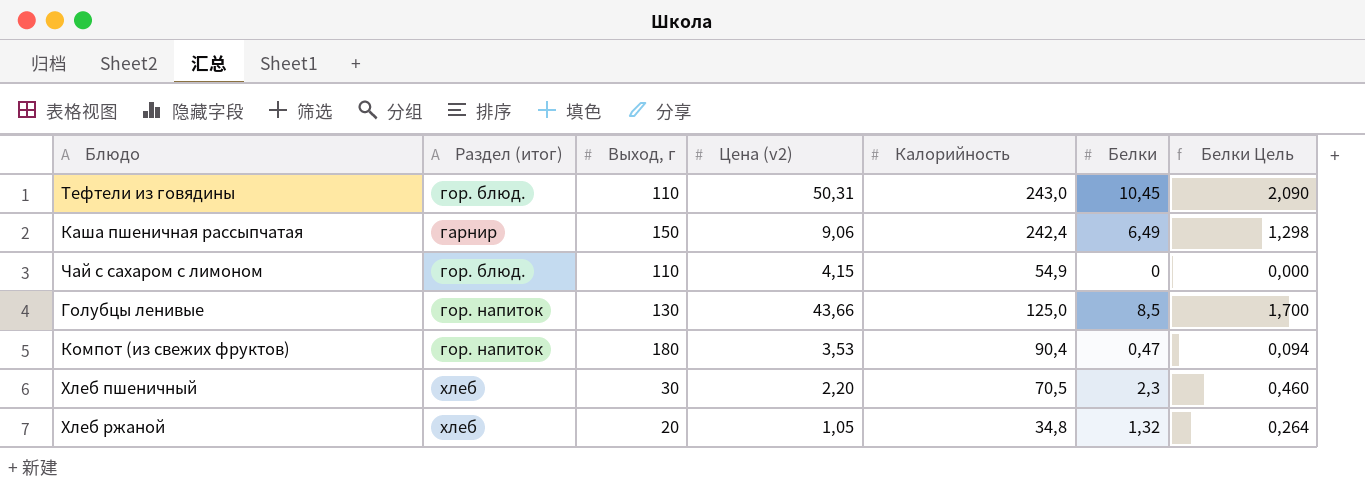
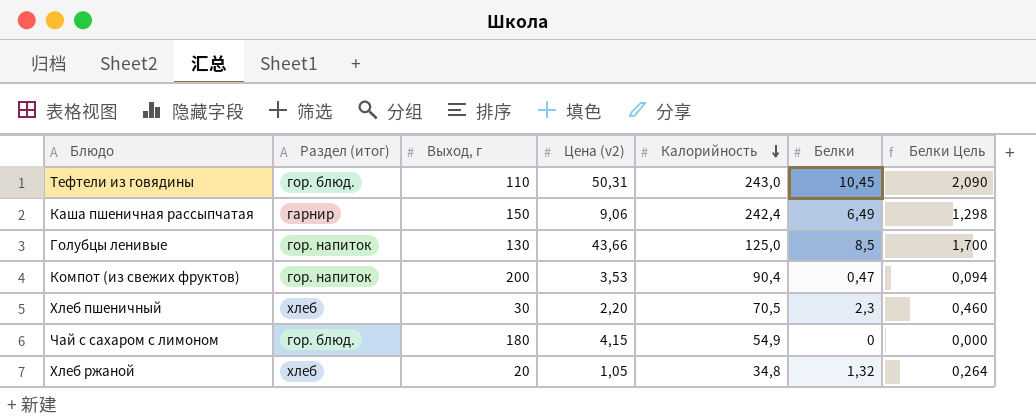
row order: none -> Калорийность descending
Компот (из свежих фруктов) | Выход, г: 180 -> 200
Чай с сахаром с лимоном | Выход, г: 110 -> 180

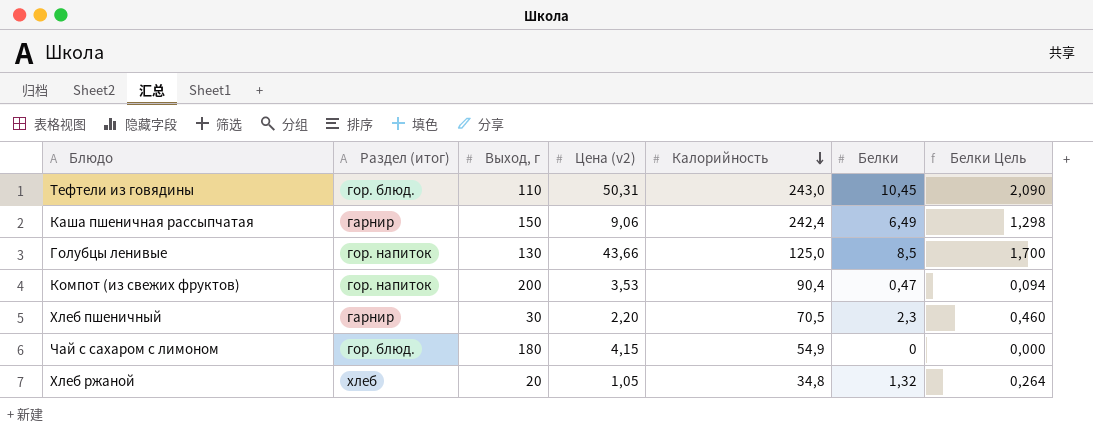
Хлеб пшеничный | Раздел (итог): хлеб -> гарнир

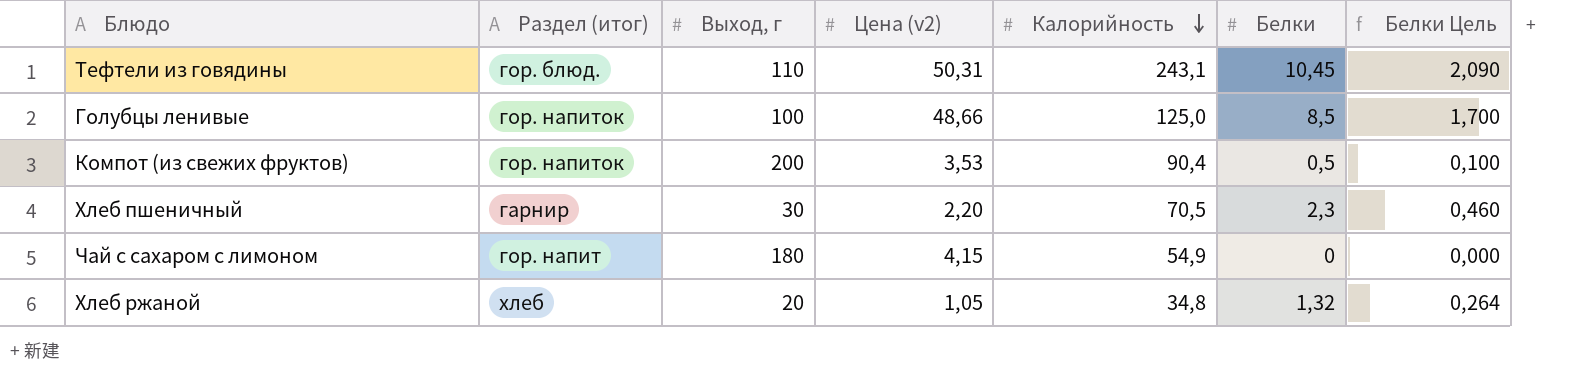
row Каша пшеничная рассыпчатая: гарнир | 150 | 9,06 | 242,4 | 6,49 | 1,298 -> none
Тефтели из говядины | Калорийность: 243,0 -> 243,1
Голубцы ленивые | Выход, г: 130 -> 100
Голубцы ленивые | Цена (v2): 43,66 -> 48,66
Компот (из свежих фруктов) | Белки: 0,47 -> 0,5
Компот (из свежих фруктов) | Белки Цель: 0,094 -> 0,100
Чай с сахаром с лимоном | Раздел (итог): гор. блюд. -> гор. напит

